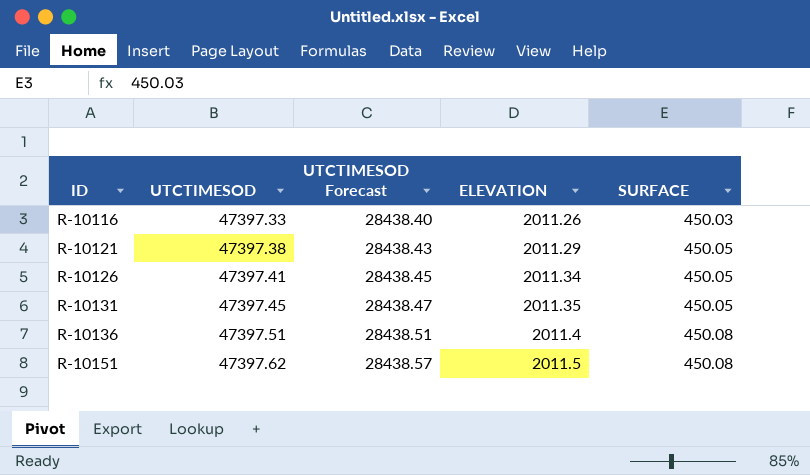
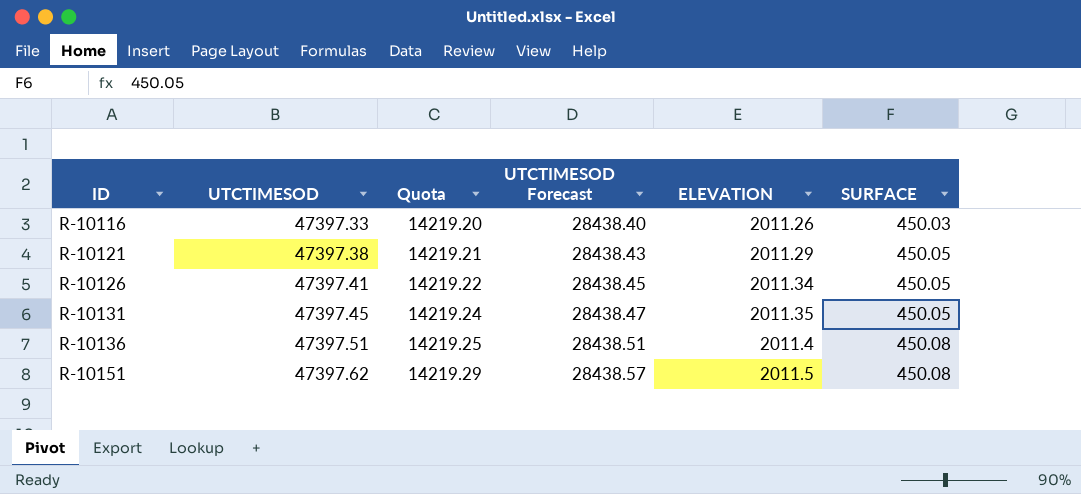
column Quota | formula: none -> [UTCTIMESOD] * 0.3

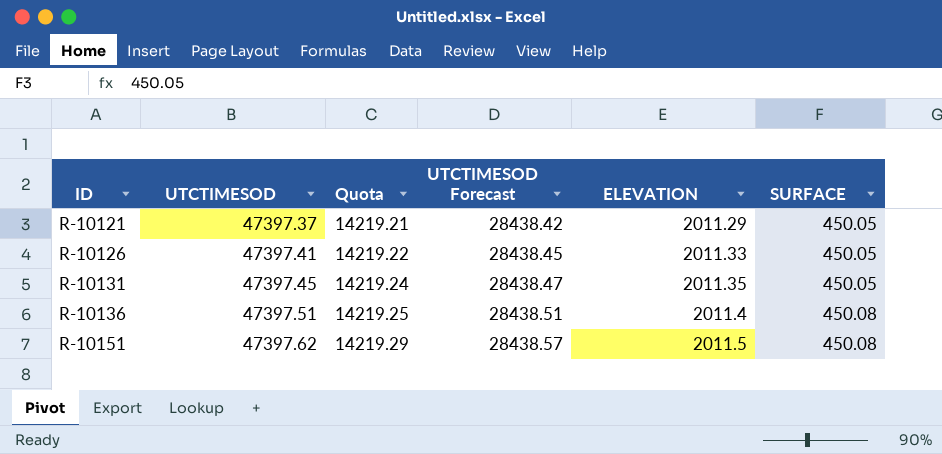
row R-10116: 47397.33 | 14219.20 | 28438.40 | 2011.26 | 450.03 -> none
R-10121 | UTCTIMESOD: 47397.38 -> 47397.37
R-10121 | UTCTIMESOD Forecast: 28438.43 -> 28438.42
R-10126 | ELEVATION: 2011.34 -> 2011.33

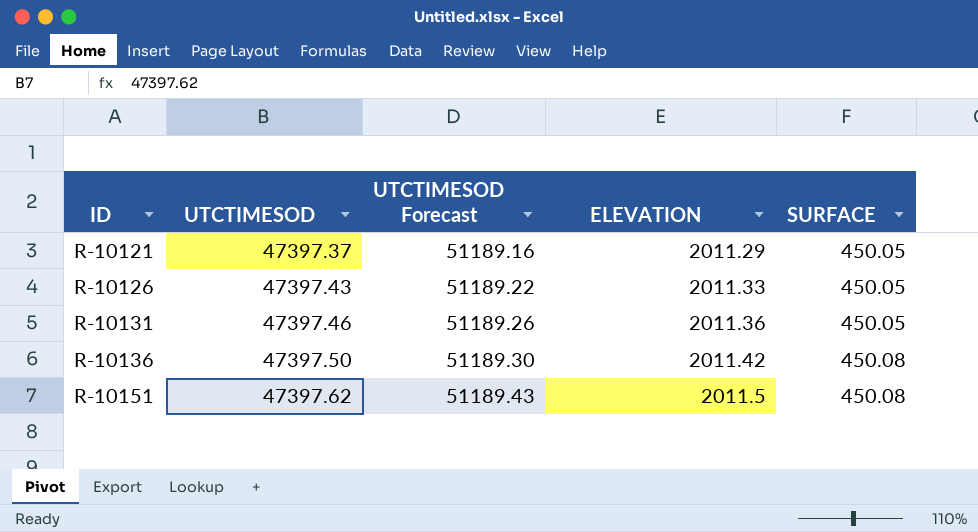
column Quota | formula: [UTCTIMESOD] * 0.3 -> none
column UTCTIMESOD Forecast | formula: [UTCTIMESOD] * 0.6 -> [UTCTIMESOD] * 1.08
R-10126 | UTCTIMESOD: 47397.41 -> 47397.43
R-10131 | UTCTIMESOD: 47397.45 -> 47397.46
R-10131 | ELEVATION: 2011.35 -> 2011.36
R-10136 | UTCTIMESOD: 47397.51 -> 47397.50
R-10136 | ELEVATION: 2011.4 -> 2011.42

